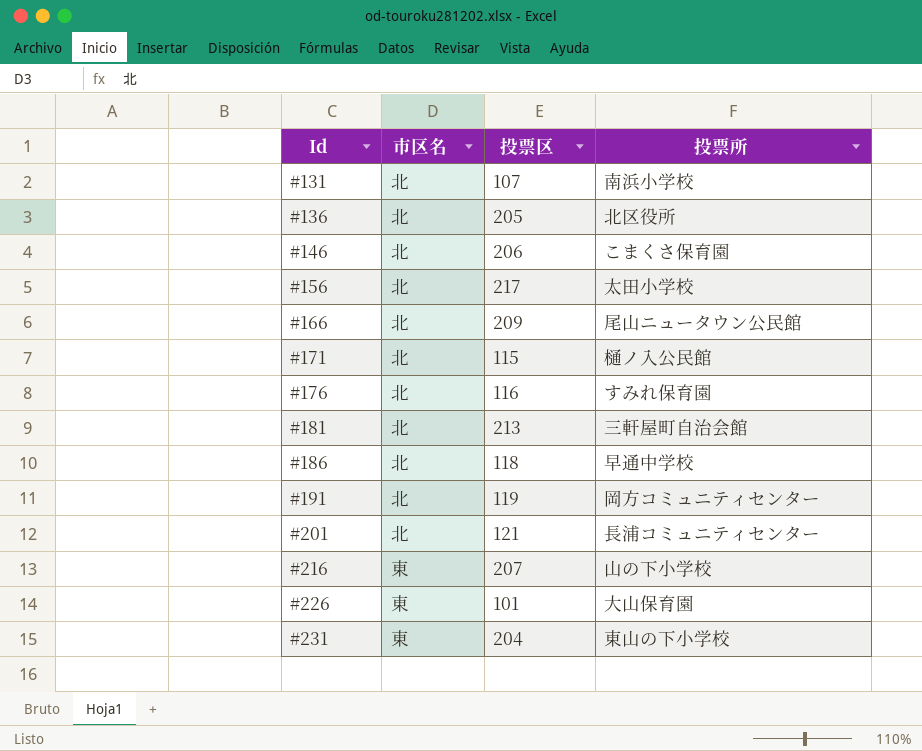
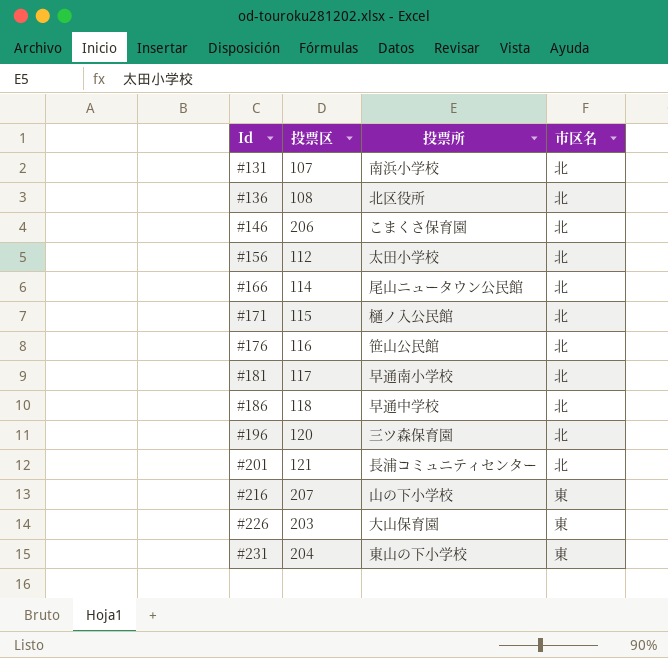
column 市区名 | position: 2 -> 4
row #191: 北 | 119 | 岡方コミュニティセンター -> none
#136 | 投票区: 205 -> 108
#156 | 投票区: 217 -> 112
#166 | 投票区: 209 -> 114
#176 | 投票所: すみれ保育園 -> 笹山公民館
#181 | 投票区: 213 -> 117
#181 | 投票所: 三軒屋町自治会館 -> 早通南小学校
row #196: none -> 120 | 三ツ森保育園 | 北
#226 | 投票区: 101 -> 203

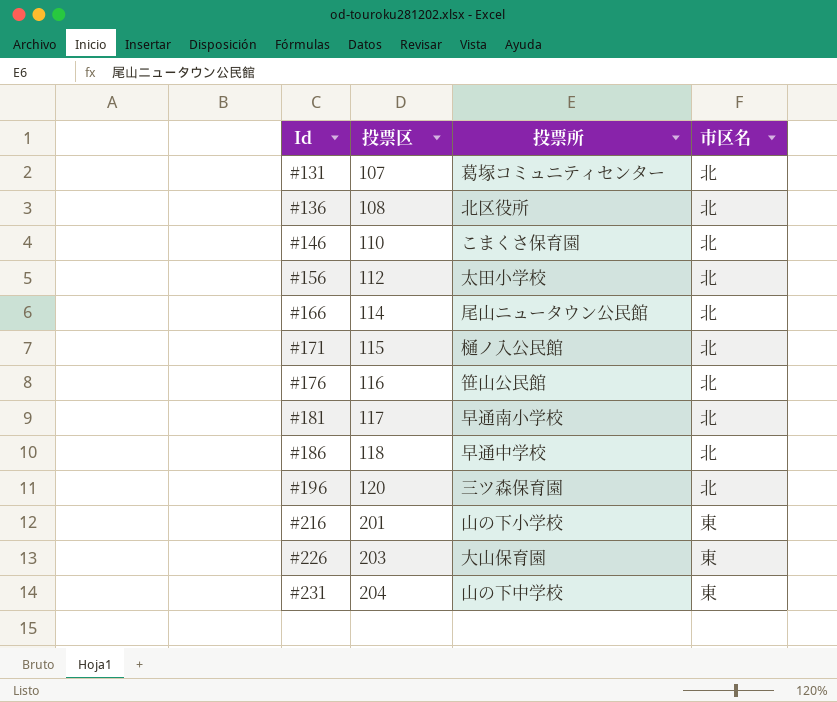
row #201: 121 | 長浦コミュニティセンター | 北 -> none
#131 | 投票所: 南浜小学校 -> 葛塚コミュニティセンター
#146 | 投票区: 206 -> 110
#216 | 投票区: 207 -> 201
#231 | 投票所: 東山の下小学校 -> 山の下中学校

